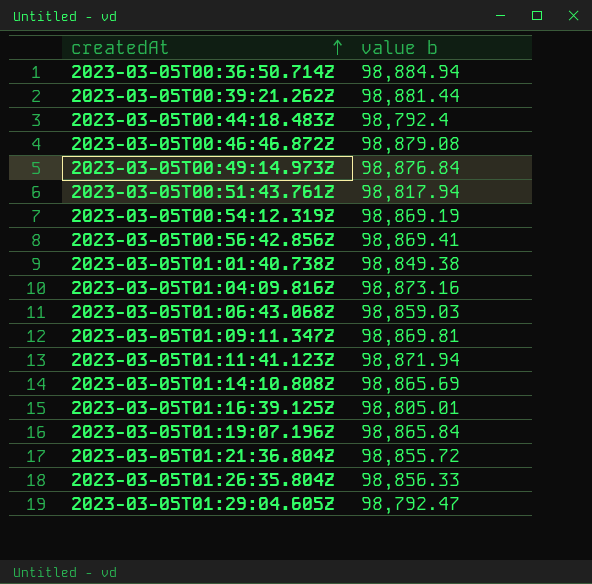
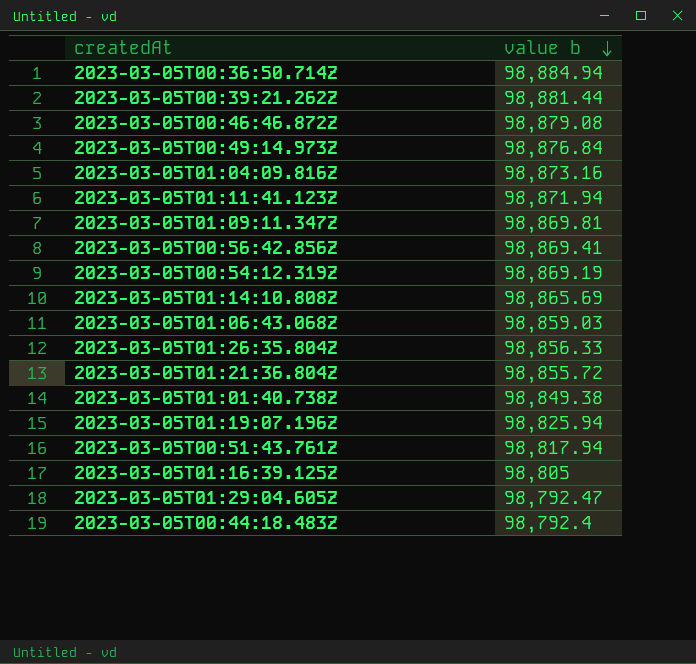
row order: createdAt ascending -> value b descending
2023-03-05T01:19:07.196Z | value b: 98,865.84 -> 98,825.94
2023-03-05T01:16:39.125Z | value b: 98,805.01 -> 98,805

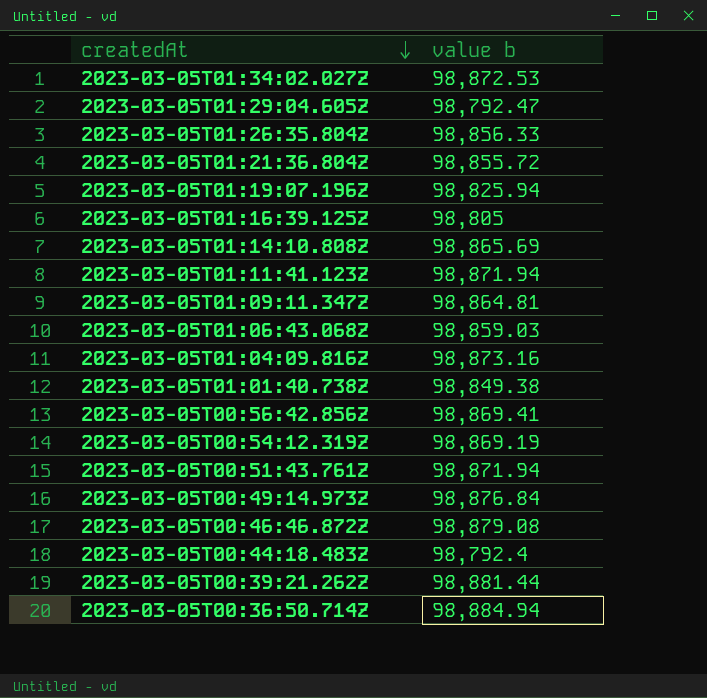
row order: value b descending -> createdAt descending
row 2023-03-05T01:34:02.027Z: none -> 98,872.53
2023-03-05T01:09:11.347Z | value b: 98,869.81 -> 98,864.81
2023-03-05T00:51:43.761Z | value b: 98,817.94 -> 98,871.94

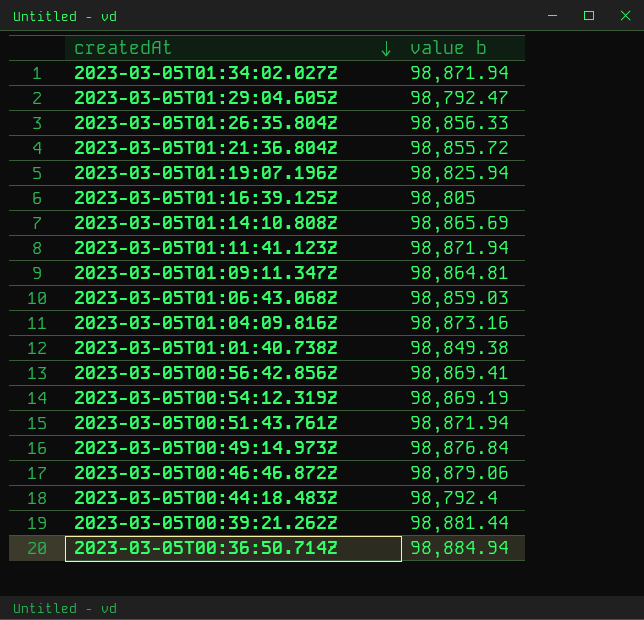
2023-03-05T01:34:02.027Z | value b: 98,872.53 -> 98,871.94
2023-03-05T00:46:46.872Z | value b: 98,879.08 -> 98,879.06

